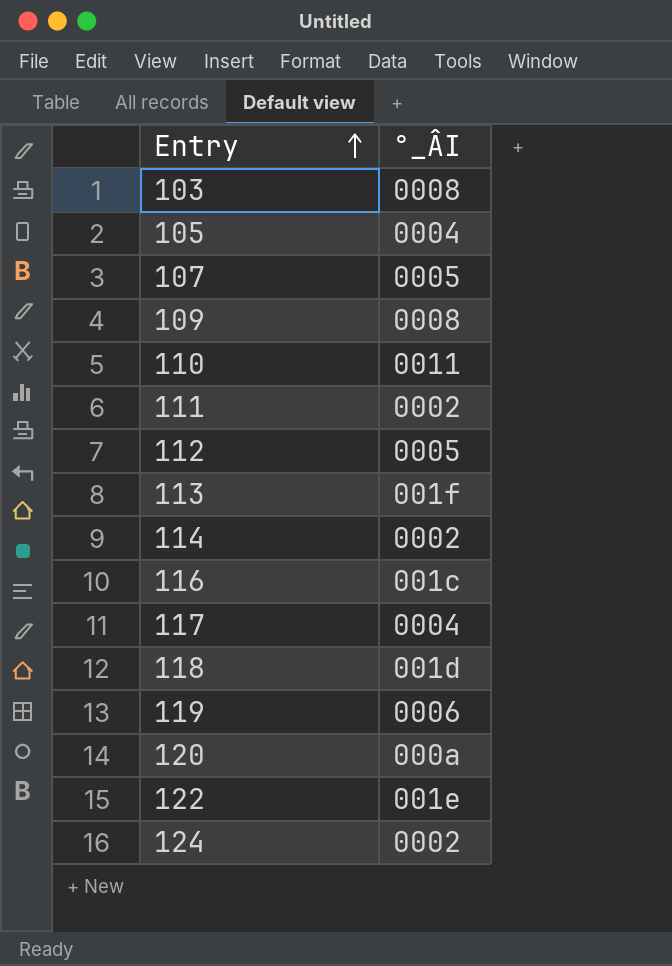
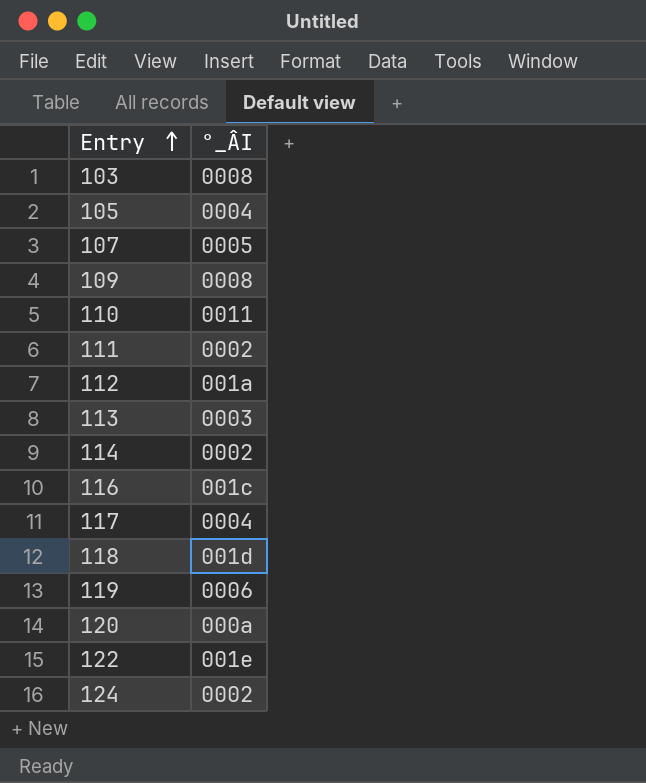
112 | °_ÂI: 0005 -> 001a
113 | °_ÂI: 001f -> 0003

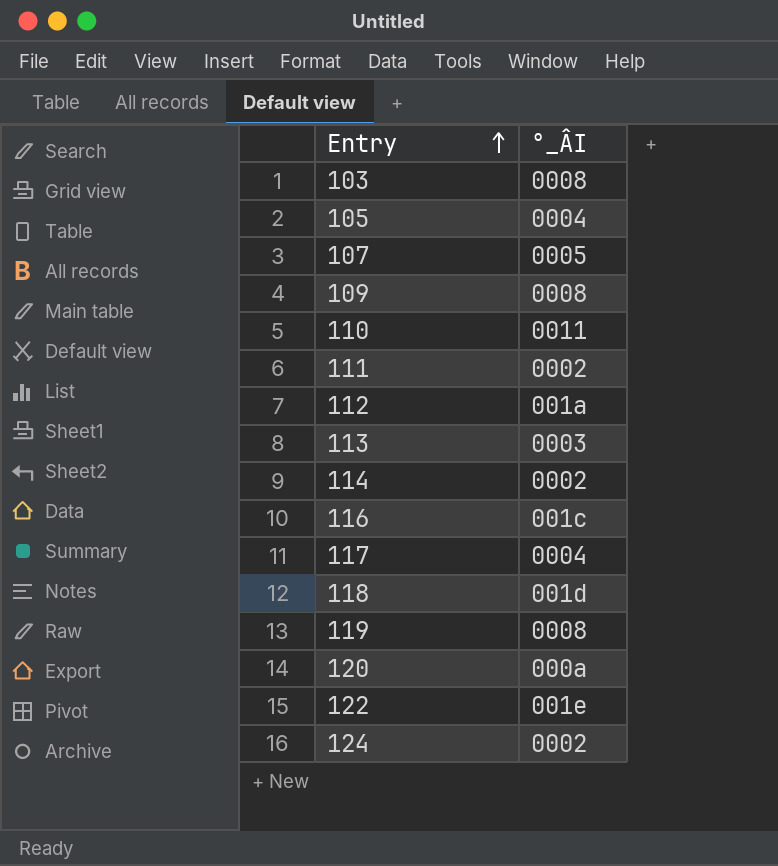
119 | °_ÂI: 0006 -> 0008

